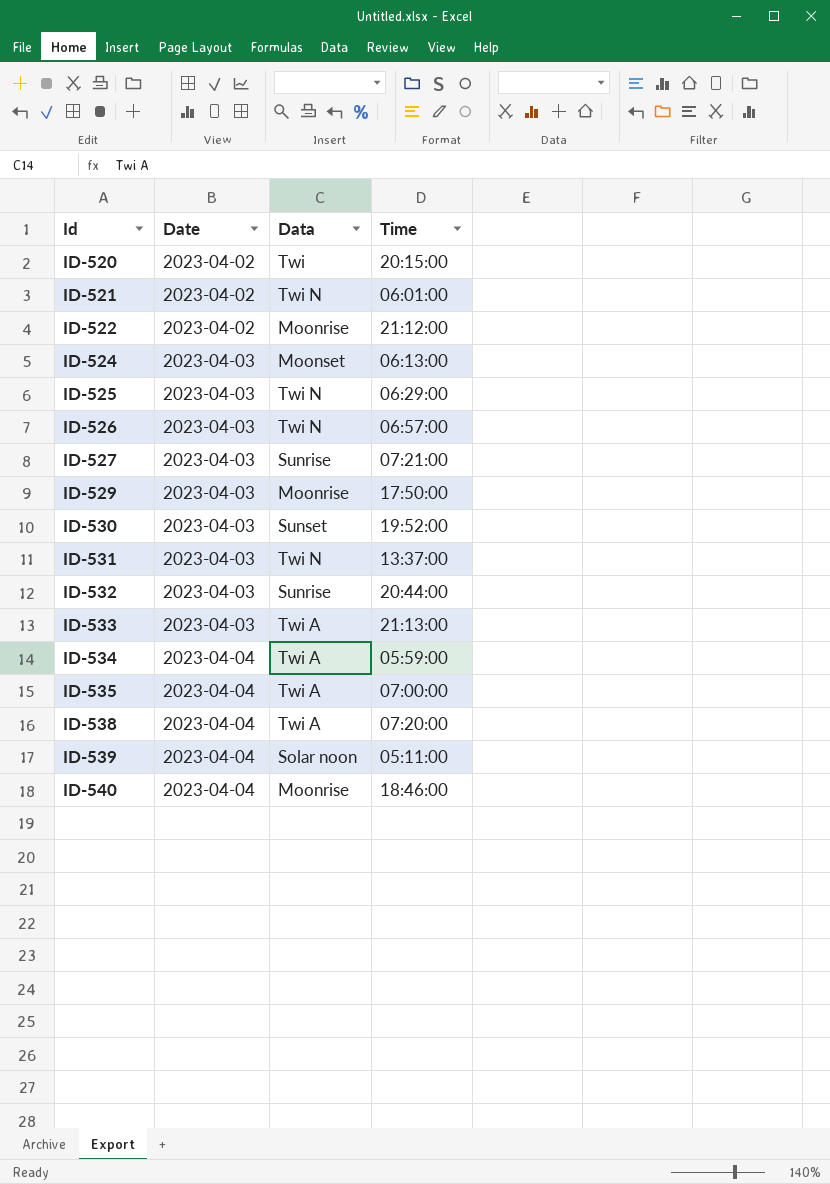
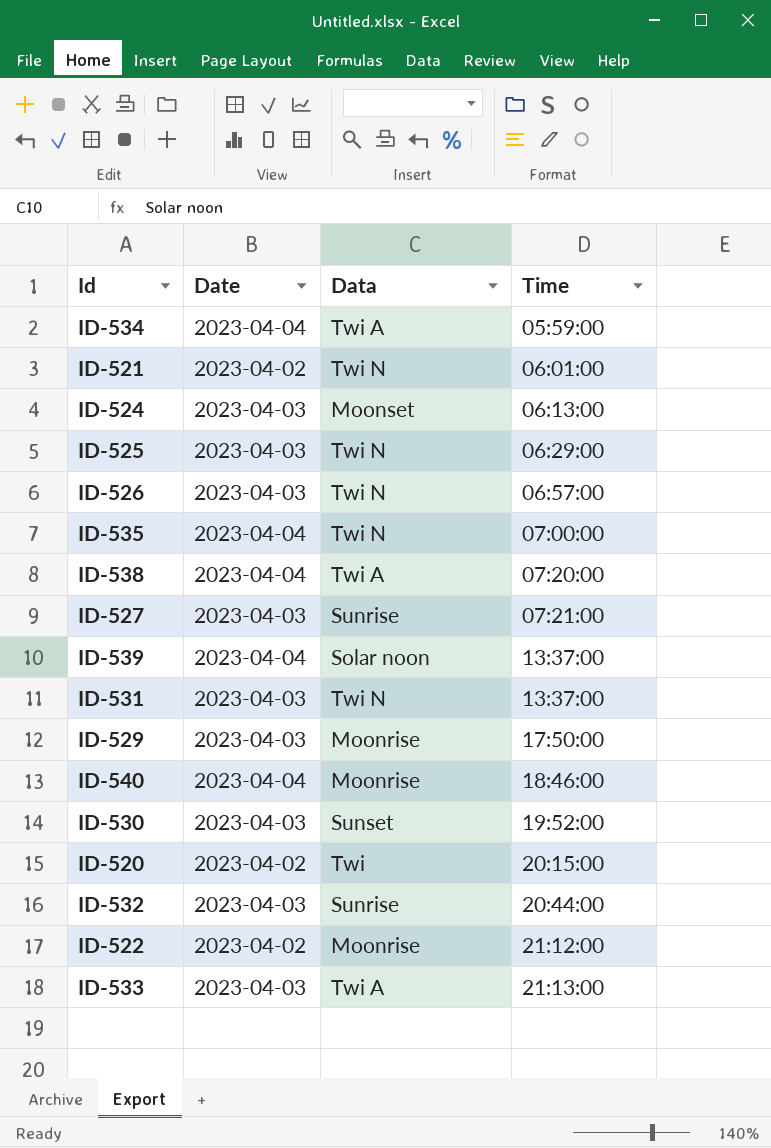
row order: Id ascending -> Time ascending
ID-535 | Data: Twi A -> Twi N
ID-539 | Time: 05:11:00 -> 13:37:00

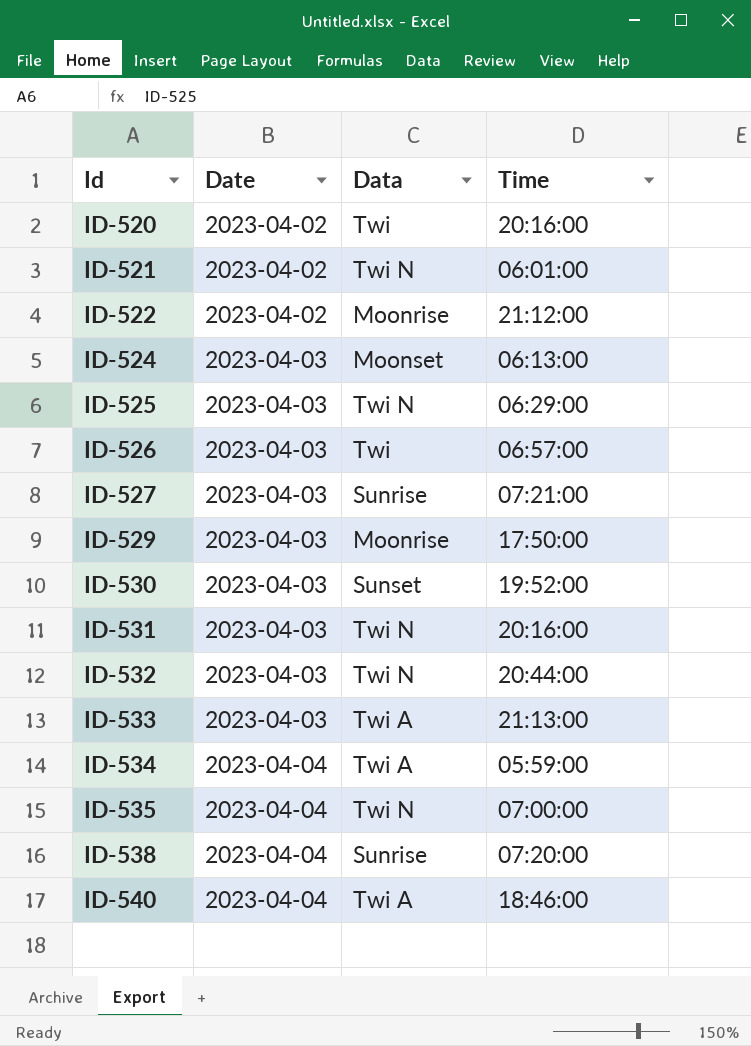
row order: Time ascending -> Id ascending
row ID-539: 2023-04-04 | Solar noon | 13:37:00 -> none
ID-520 | Time: 20:15:00 -> 20:16:00
ID-526 | Data: Twi N -> Twi
ID-531 | Time: 13:37:00 -> 20:16:00
ID-532 | Data: Sunrise -> Twi N
ID-538 | Data: Twi A -> Sunrise
ID-540 | Data: Moonrise -> Twi A

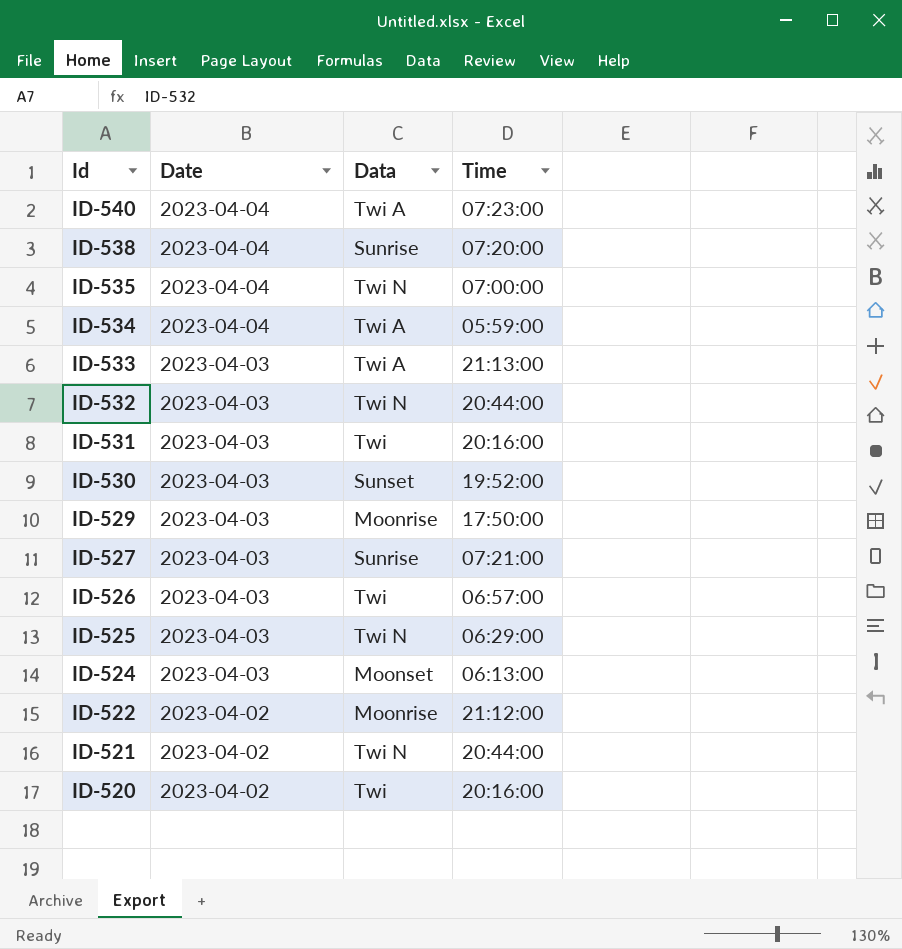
row order: Id ascending -> Id descending
ID-540 | Time: 18:46:00 -> 07:23:00
ID-531 | Data: Twi N -> Twi
ID-521 | Time: 06:01:00 -> 20:44:00

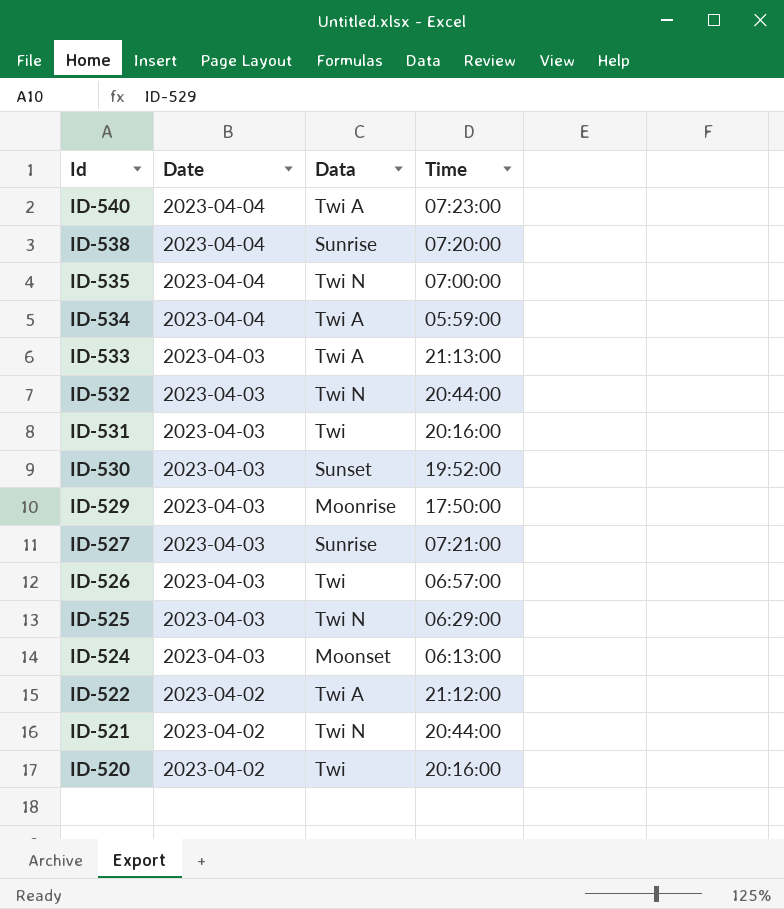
ID-522 | Data: Moonrise -> Twi A

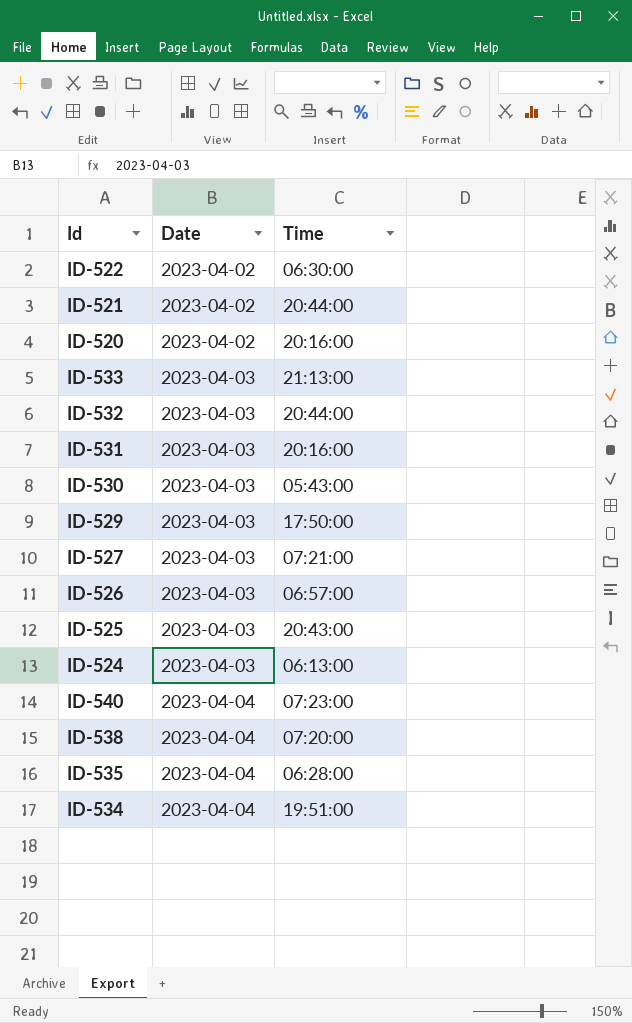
row order: Id descending -> Date ascending
column Data | position: 3 -> none
ID-522 | Time: 21:12:00 -> 06:30:00
ID-530 | Time: 19:52:00 -> 05:43:00
ID-525 | Time: 06:29:00 -> 20:43:00
ID-535 | Time: 07:00:00 -> 06:28:00
ID-534 | Time: 05:59:00 -> 19:51:00

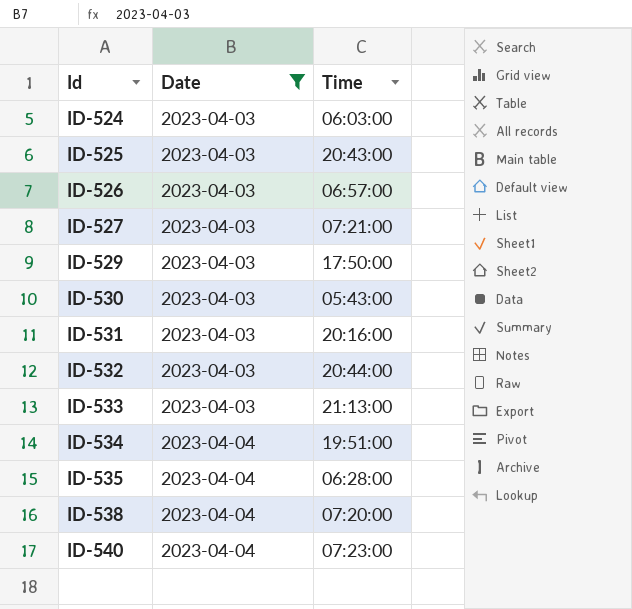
filter: none -> Date != 2023-04-02
row order: Date ascending -> Id ascending
ID-524 | Time: 06:13:00 -> 06:03:00

